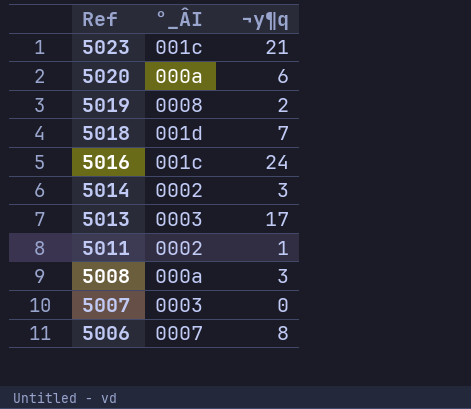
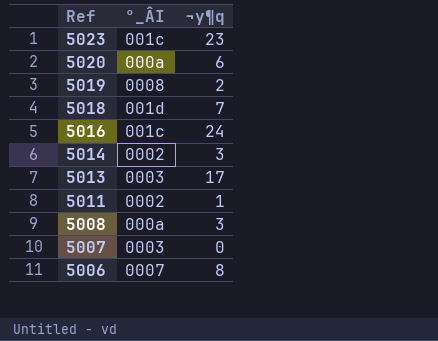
5023 | ¬y¶q: 21 -> 23

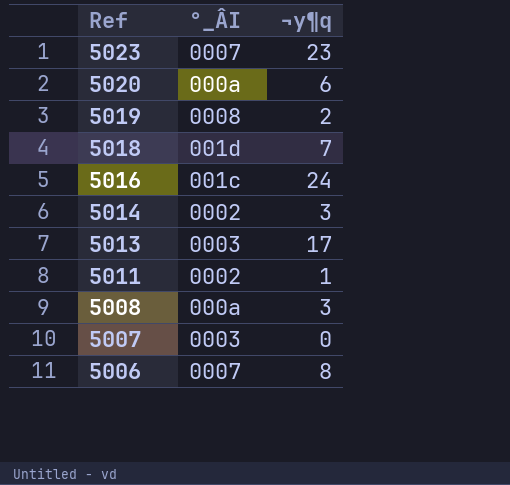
5023 | °_ÂI: 001c -> 0007

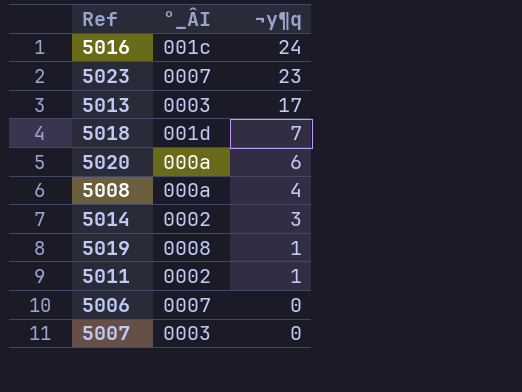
row order: Ref descending -> ¬y¶q descending
5008 | ¬y¶q: 3 -> 4
5019 | ¬y¶q: 2 -> 1
5006 | ¬y¶q: 8 -> 0

